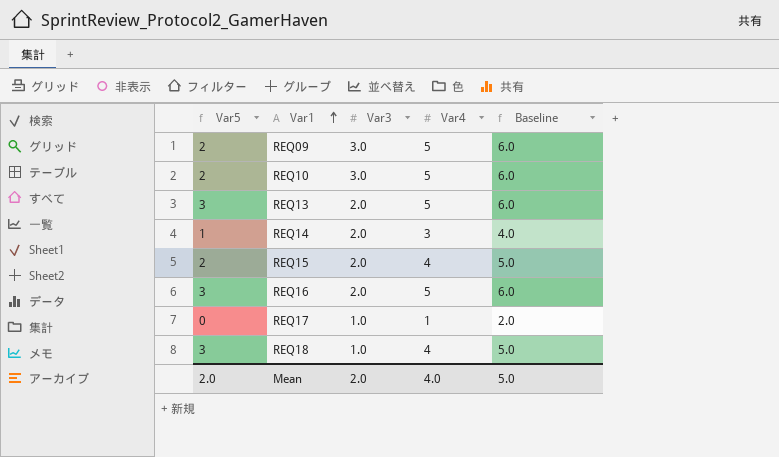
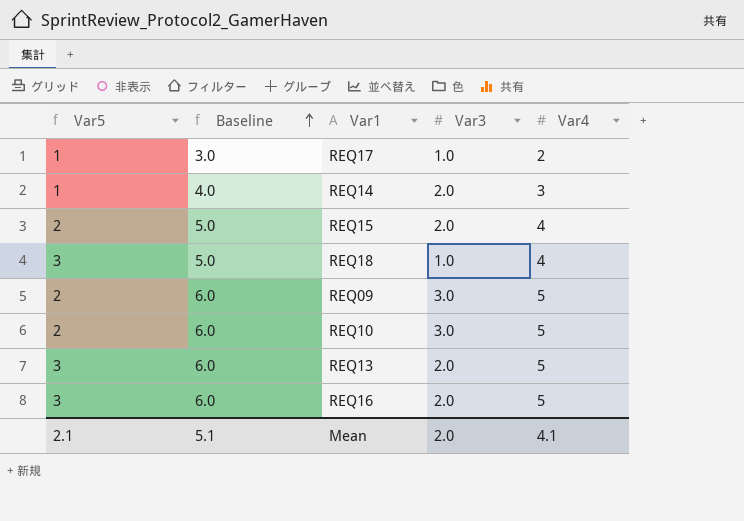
row order: Var1 ascending -> Baseline ascending
column Baseline | position: 5 -> 2
REQ17 | Var5: 0 -> 1
REQ17 | Baseline: 2.0 -> 3.0
REQ17 | Var4: 1 -> 2
Mean | Var5: 2.0 -> 2.1
Mean | Baseline: 5.0 -> 5.1
Mean | Var4: 4.0 -> 4.1

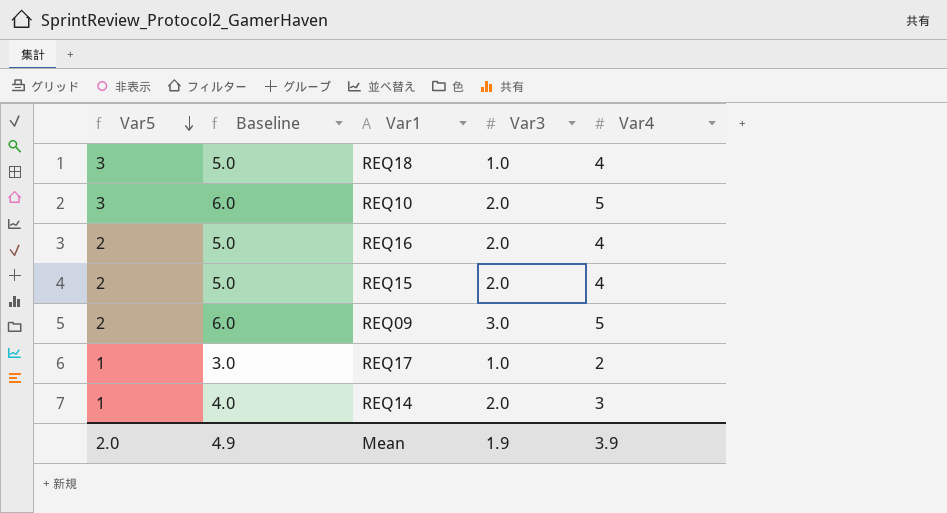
row order: Baseline ascending -> Var5 descending
row REQ13: 3 | 6.0 | 2.0 | 5 -> none
REQ10 | Var5: 2 -> 3
REQ10 | Var3: 3.0 -> 2.0
REQ16 | Var5: 3 -> 2
REQ16 | Baseline: 6.0 -> 5.0
REQ16 | Var4: 5 -> 4
Mean | Var5: 2.1 -> 2.0
Mean | Baseline: 5.1 -> 4.9
Mean | Var3: 2.0 -> 1.9
Mean | Var4: 4.1 -> 3.9

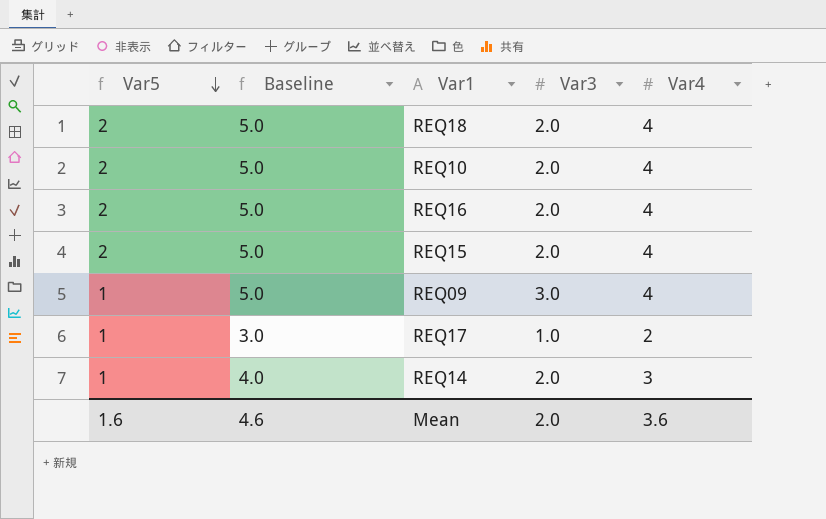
REQ18 | Var5: 3 -> 2
REQ18 | Var3: 1.0 -> 2.0
REQ10 | Var5: 3 -> 2
REQ10 | Baseline: 6.0 -> 5.0
REQ10 | Var4: 5 -> 4
REQ09 | Var5: 2 -> 1
REQ09 | Baseline: 6.0 -> 5.0
REQ09 | Var4: 5 -> 4
Mean | Var5: 2.0 -> 1.6
Mean | Baseline: 4.9 -> 4.6
Mean | Var3: 1.9 -> 2.0
Mean | Var4: 3.9 -> 3.6

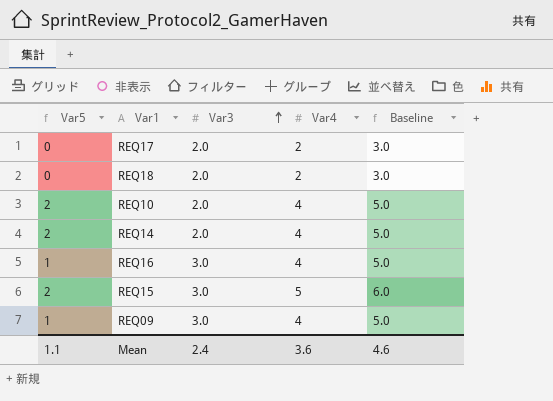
row order: Var5 descending -> Var3 ascending
column Baseline | position: 2 -> 5
REQ17 | Var5: 1 -> 0
REQ17 | Var3: 1.0 -> 2.0
REQ18 | Var5: 2 -> 0
REQ18 | Var4: 4 -> 2
REQ18 | Baseline: 5.0 -> 3.0
REQ14 | Var5: 1 -> 2
REQ14 | Var4: 3 -> 4
REQ14 | Baseline: 4.0 -> 5.0
REQ16 | Var5: 2 -> 1
REQ16 | Var3: 2.0 -> 3.0
REQ15 | Var3: 2.0 -> 3.0
REQ15 | Var4: 4 -> 5
REQ15 | Baseline: 5.0 -> 6.0
Mean | Var5: 1.6 -> 1.1
Mean | Var3: 2.0 -> 2.4

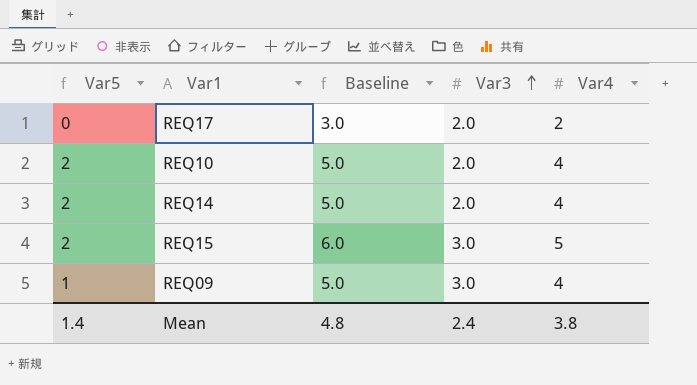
column Baseline | position: 5 -> 3
row REQ18: 0 | 2.0 | 2 | 3.0 -> none
row REQ16: 1 | 3.0 | 4 | 5.0 -> none
Mean | Var5: 1.1 -> 1.4
Mean | Baseline: 4.6 -> 4.8
Mean | Var4: 3.6 -> 3.8

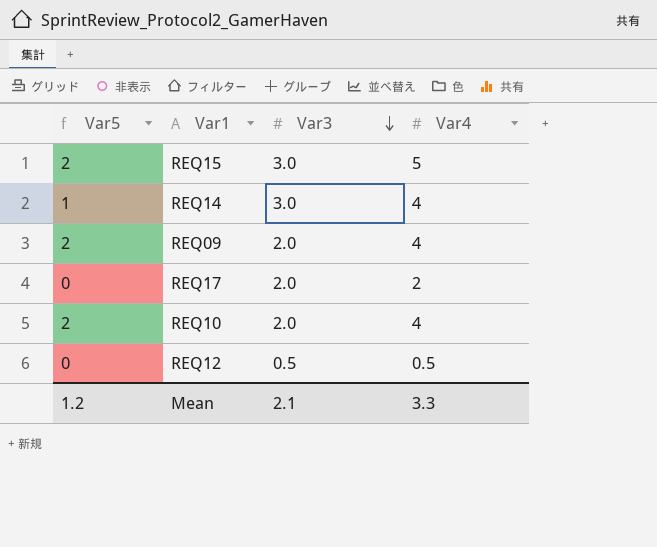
row order: Var3 ascending -> Var3 descending
column Baseline | formula: [Var4] + 1 -> none
REQ14 | Var5: 2 -> 1
REQ14 | Var3: 2.0 -> 3.0
REQ09 | Var5: 1 -> 2
REQ09 | Var3: 3.0 -> 2.0
row REQ12: none -> 0 | 0.5 | 0.5
Mean | Var5: 1.4 -> 1.2
Mean | Var3: 2.4 -> 2.1
Mean | Var4: 3.8 -> 3.3

